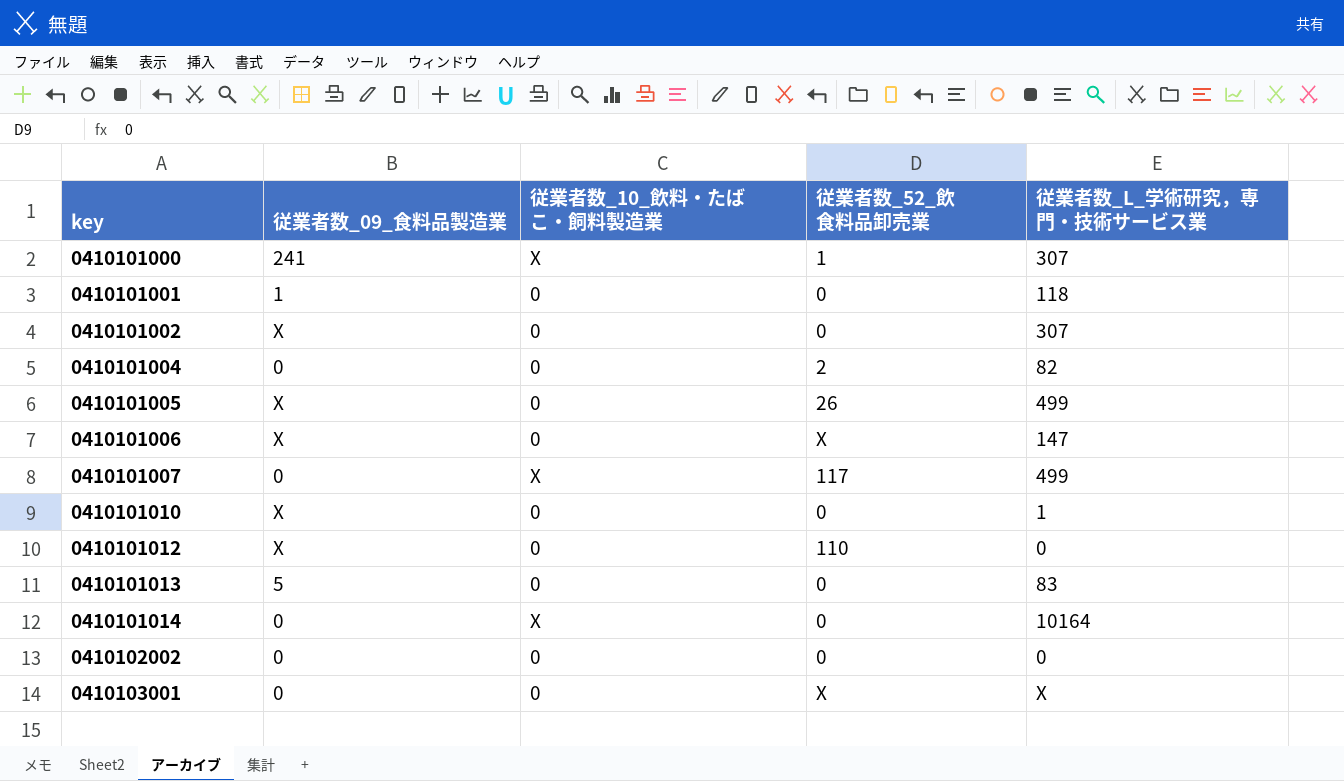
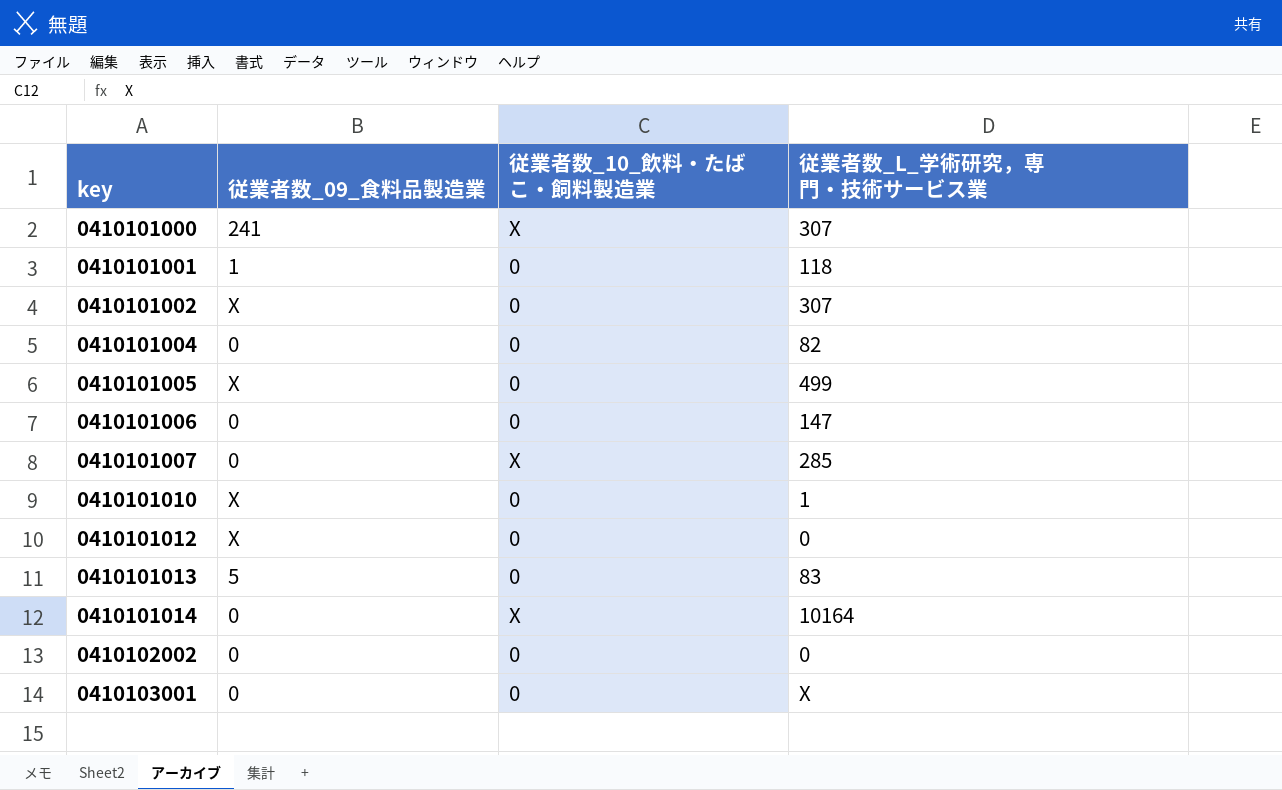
column 従業者数_52_飲食料品卸売業 | position: 4 -> none
0410101006 | 従業者数_09_食料品製造業: X -> 0
0410101007 | 従業者数_L_学術研究，専門・技術サービス業: 499 -> 285

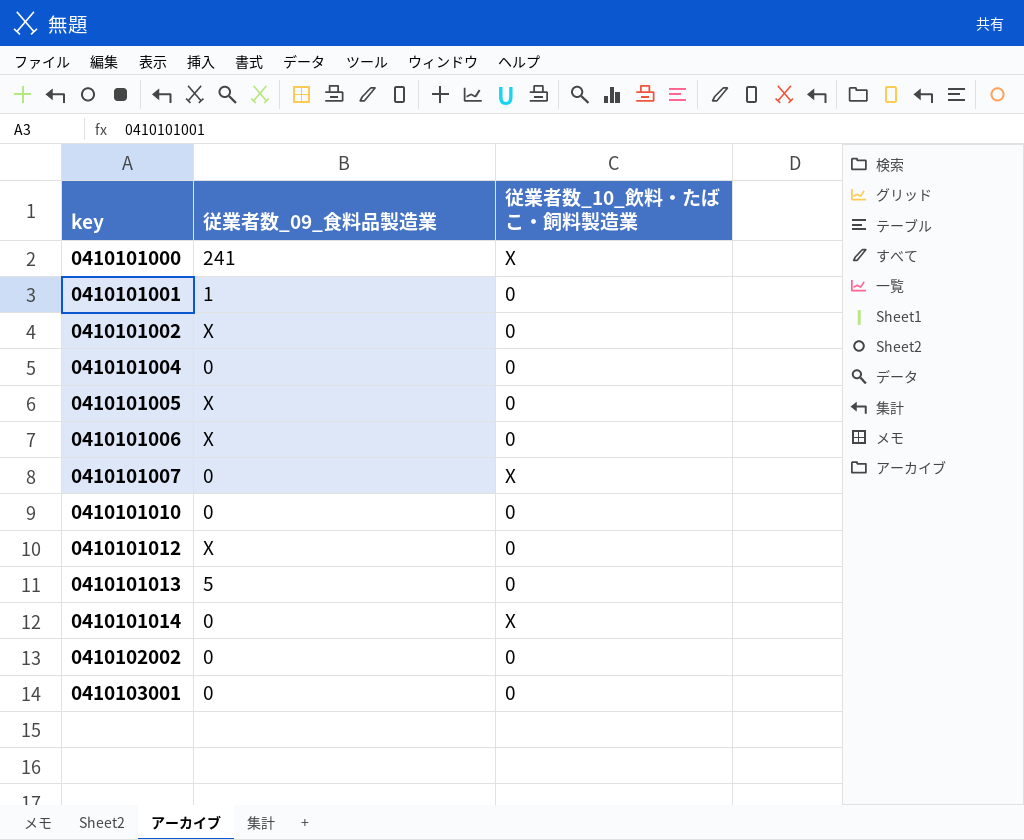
column 従業者数_L_学術研究，専門・技術サービス業 | position: 4 -> none
0410101006 | 従業者数_09_食料品製造業: 0 -> X
0410101010 | 従業者数_09_食料品製造業: X -> 0

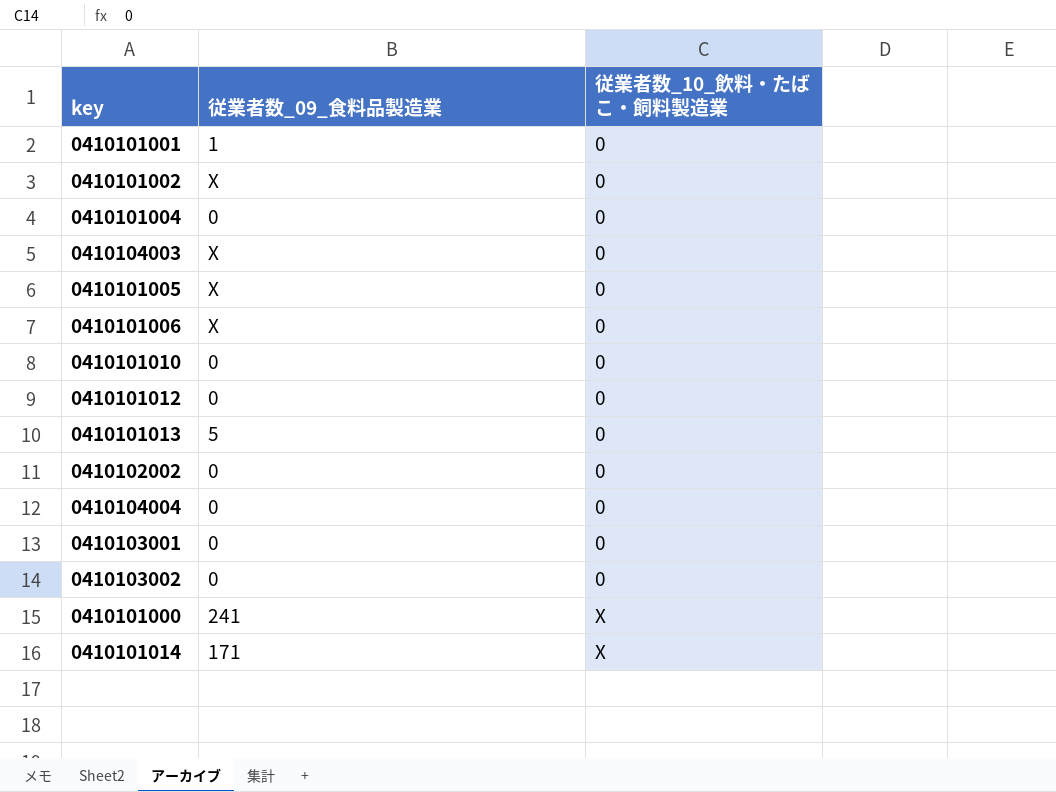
row order: key ascending -> 従業者数_10_飲料・たばこ・飼料製造業 ascending
row 0410101007: 0 | X -> none
row 0410104003: none -> X | 0
0410101012 | 従業者数_09_食料品製造業: X -> 0
row 0410104004: none -> 0 | 0
row 0410103002: none -> 0 | 0
0410101014 | 従業者数_09_食料品製造業: 0 -> 171

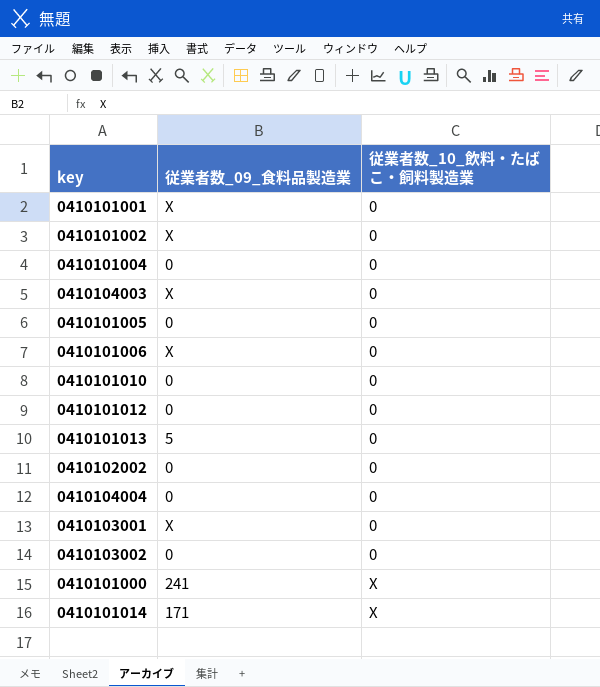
0410101001 | 従業者数_09_食料品製造業: 1 -> X
0410101005 | 従業者数_09_食料品製造業: X -> 0
0410103001 | 従業者数_09_食料品製造業: 0 -> X

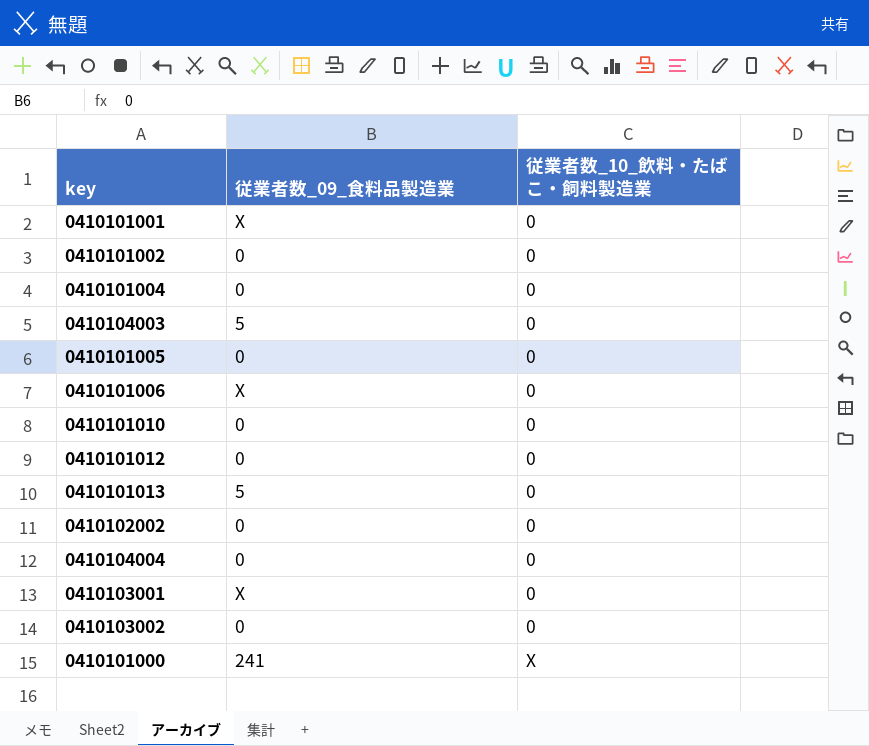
row 0410101014: 171 | X -> none
0410101002 | 従業者数_09_食料品製造業: X -> 0
0410104003 | 従業者数_09_食料品製造業: X -> 5

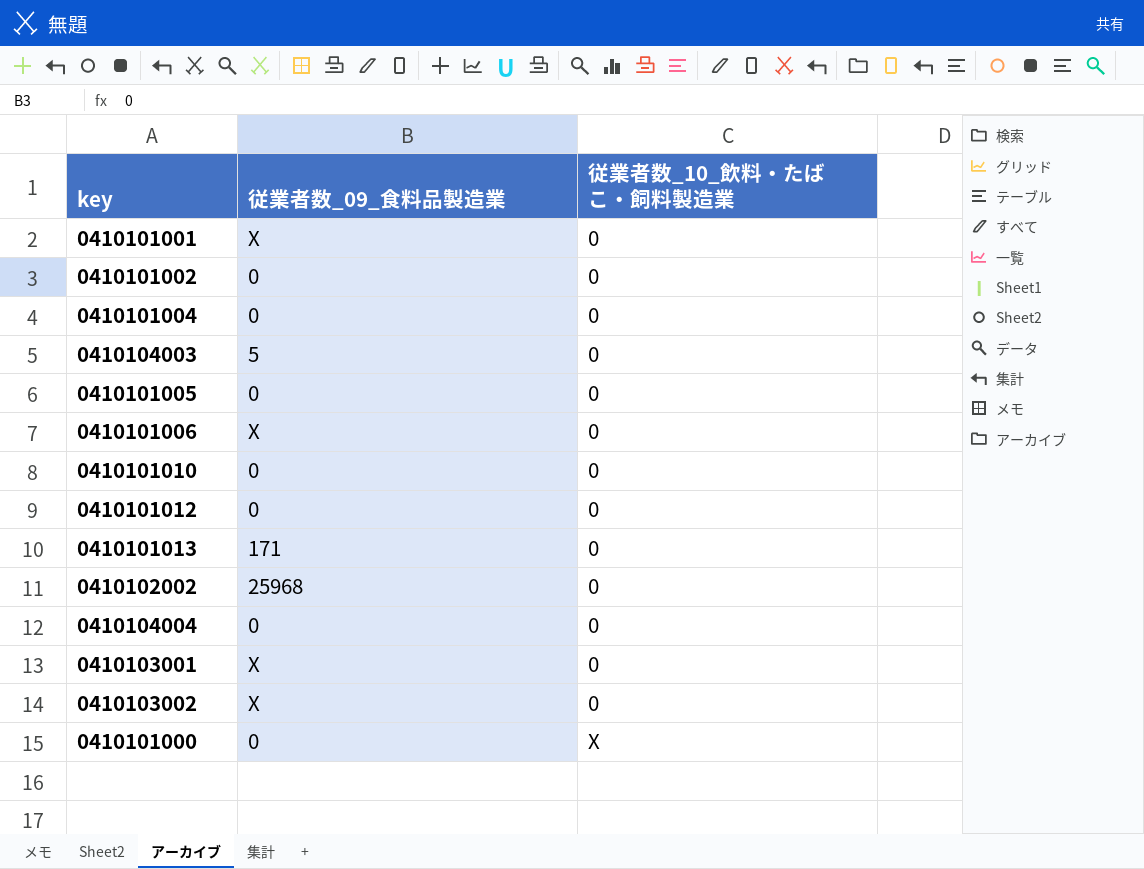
0410101013 | 従業者数_09_食料品製造業: 5 -> 171
0410102002 | 従業者数_09_食料品製造業: 0 -> 25968
0410103002 | 従業者数_09_食料品製造業: 0 -> X
0410101000 | 従業者数_09_食料品製造業: 241 -> 0

